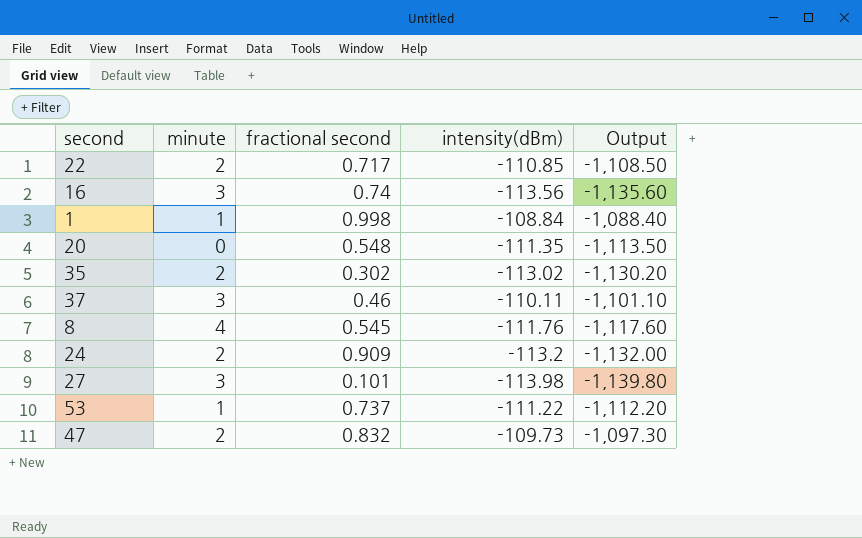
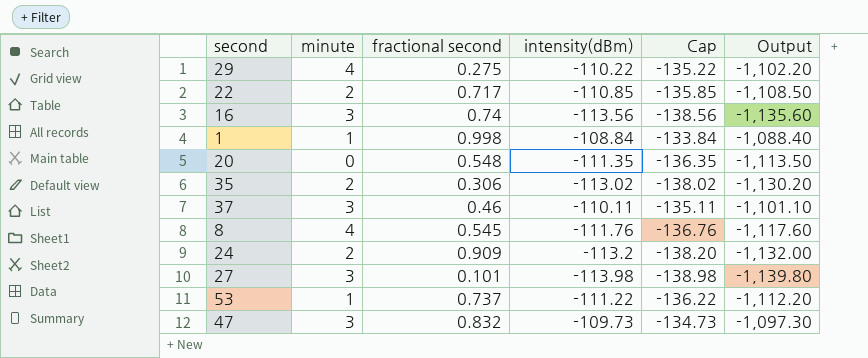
column Cap | formula: none -> [intensity(dBm)] - 25
row 29: none -> 4 | 0.275 | -110.22 | -135.22 | -1,102.20
35 | fractional second: 0.302 -> 0.306
47 | minute: 2 -> 3

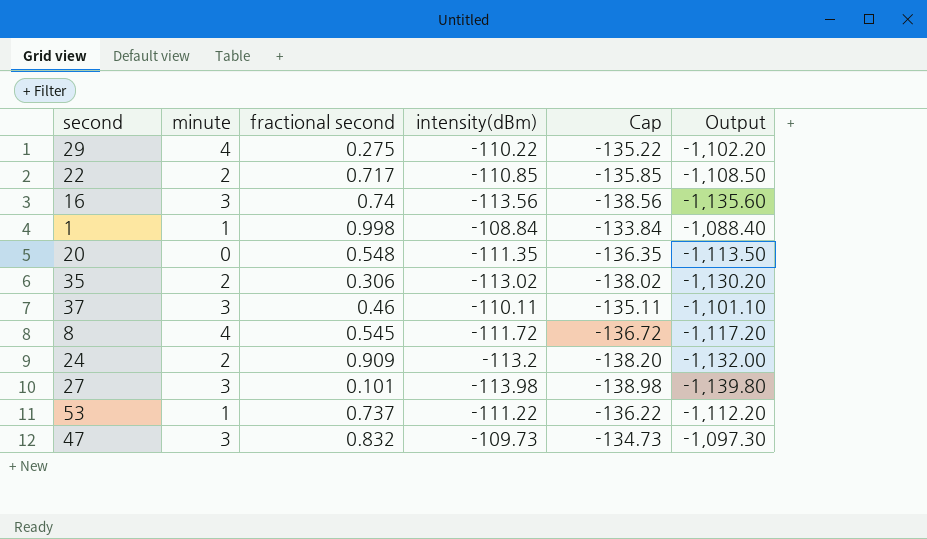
8 | intensity(dBm): -111.76 -> -111.72
8 | Cap: -136.76 -> -136.72
8 | Output: -1,117.60 -> -1,117.20

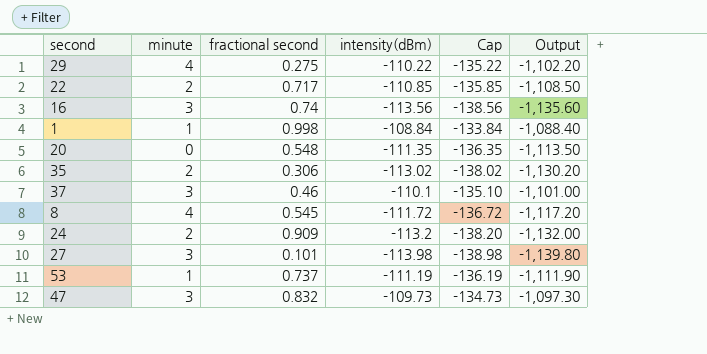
37 | intensity(dBm): -110.11 -> -110.1
37 | Cap: -135.11 -> -135.10
37 | Output: -1,101.10 -> -1,101.00
53 | intensity(dBm): -111.22 -> -111.19
53 | Cap: -136.22 -> -136.19
53 | Output: -1,112.20 -> -1,111.90

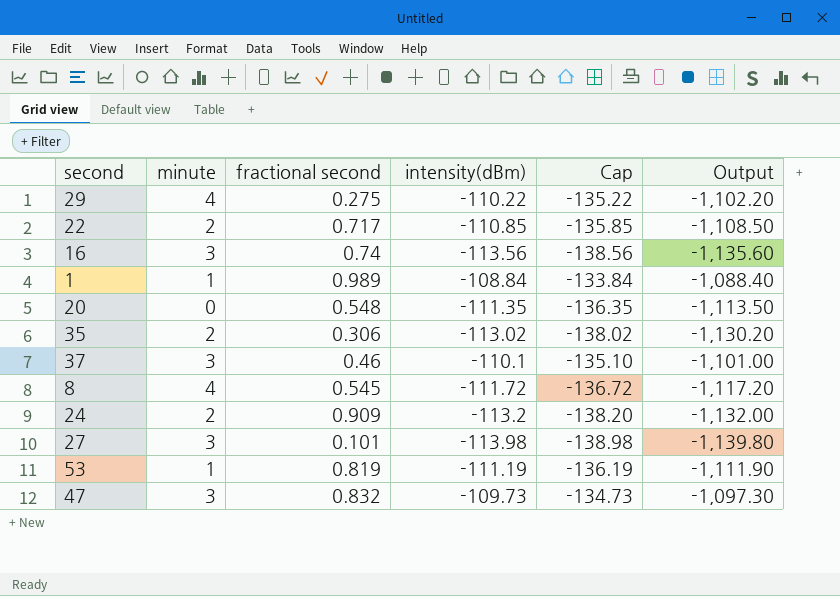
1 | fractional second: 0.998 -> 0.989
53 | fractional second: 0.737 -> 0.819

